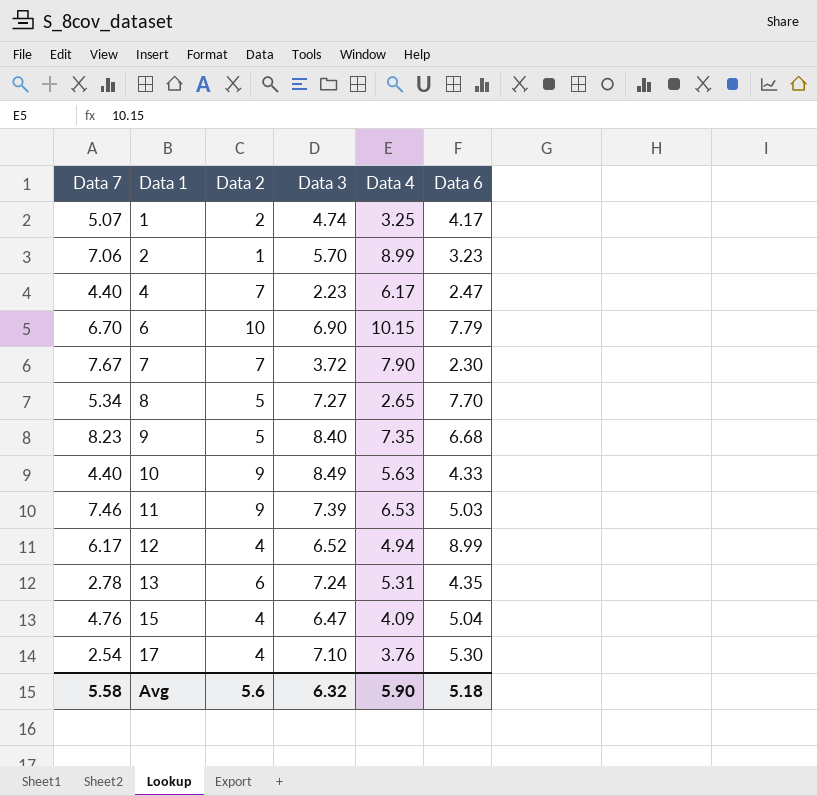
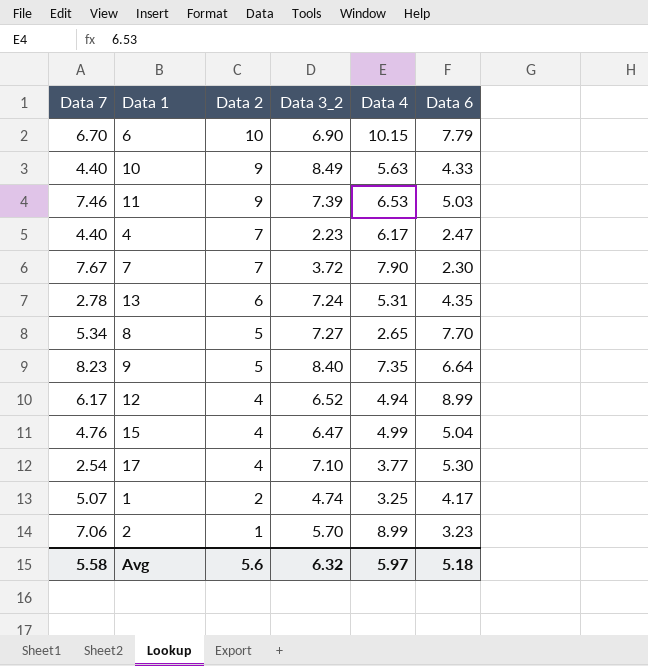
row order: Data 1 ascending -> Data 2 descending
column name: Data 3 -> Data 3_2
9 | Data 6: 6.68 -> 6.64
15 | Data 4: 4.09 -> 4.99
17 | Data 4: 3.76 -> 3.77
Avg | Data 4: 5.90 -> 5.97

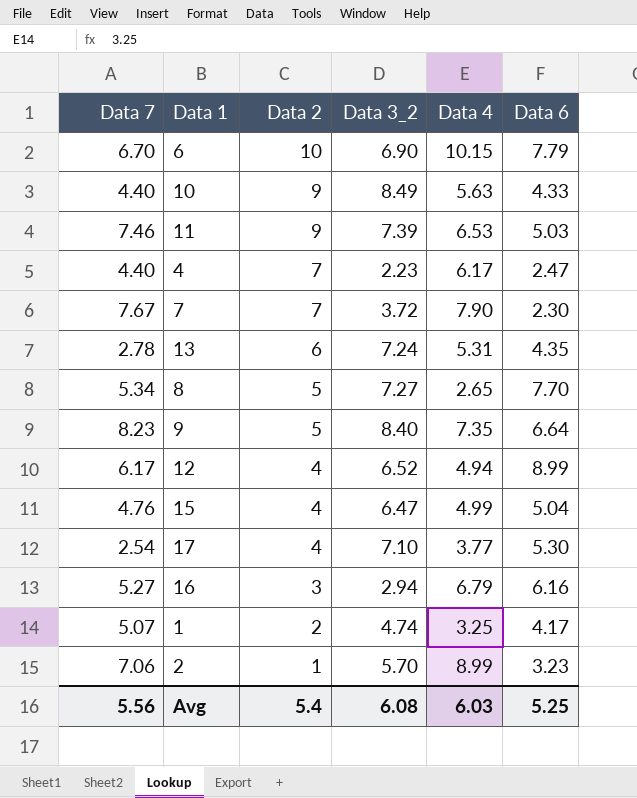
row 16: none -> 5.27 | 3 | 2.94 | 6.79 | 6.16
Avg | Data 7: 5.58 -> 5.56
Avg | Data 2: 5.6 -> 5.4
Avg | Data 3_2: 6.32 -> 6.08
Avg | Data 4: 5.97 -> 6.03
Avg | Data 6: 5.18 -> 5.25

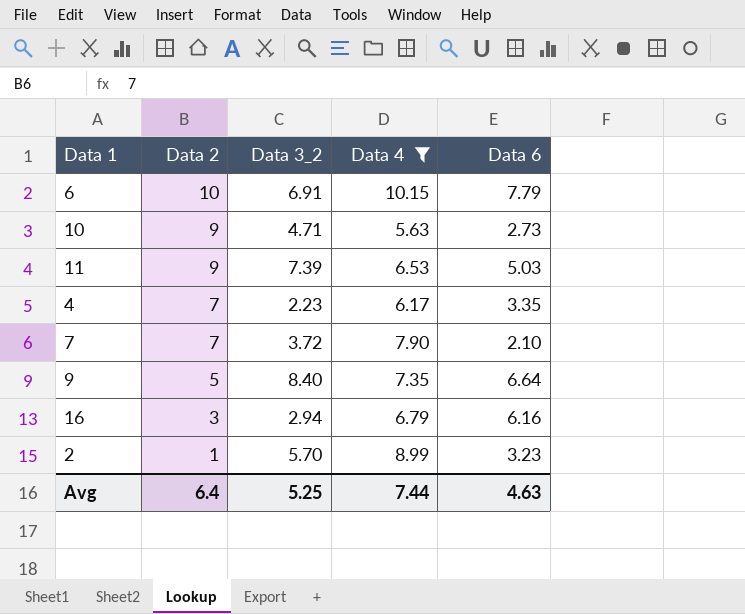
filter: none -> Data 4 >= 5.63
column Data 7 | position: 1 -> none
6 | Data 3_2: 6.90 -> 6.91
10 | Data 3_2: 8.49 -> 4.71
10 | Data 6: 4.33 -> 2.73
4 | Data 6: 2.47 -> 3.35
7 | Data 6: 2.30 -> 2.10
Avg | Data 2: 5.4 -> 6.4
Avg | Data 3_2: 6.08 -> 5.25
Avg | Data 4: 6.03 -> 7.44
Avg | Data 6: 5.25 -> 4.63

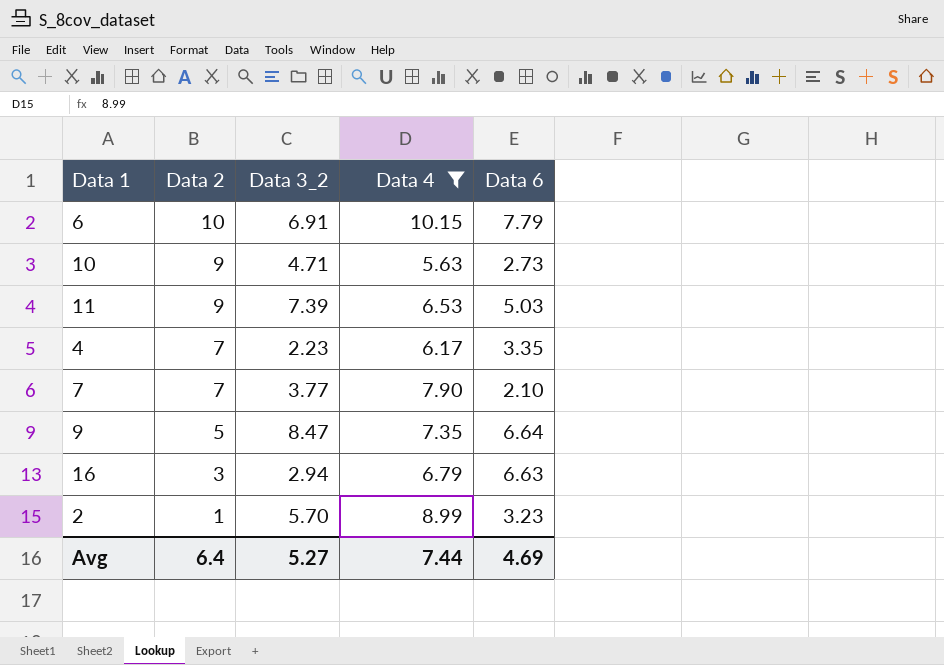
7 | Data 3_2: 3.72 -> 3.77
9 | Data 3_2: 8.40 -> 8.47
16 | Data 6: 6.16 -> 6.63
Avg | Data 3_2: 5.25 -> 5.27
Avg | Data 6: 4.63 -> 4.69

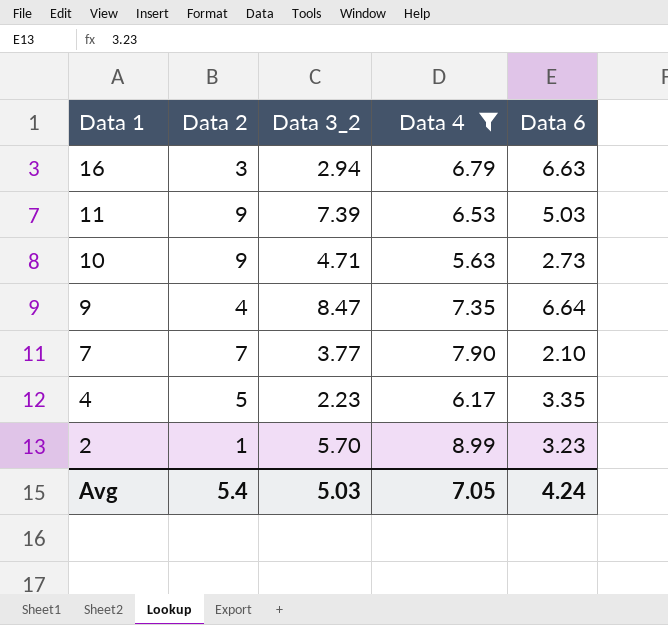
row order: Data 2 descending -> Data 1 descending
row 6: 10 | 6.91 | 10.15 | 7.79 -> none
9 | Data 2: 5 -> 4
4 | Data 2: 7 -> 5
Avg | Data 2: 6.4 -> 5.4
Avg | Data 3_2: 5.27 -> 5.03
Avg | Data 4: 7.44 -> 7.05
Avg | Data 6: 4.69 -> 4.24

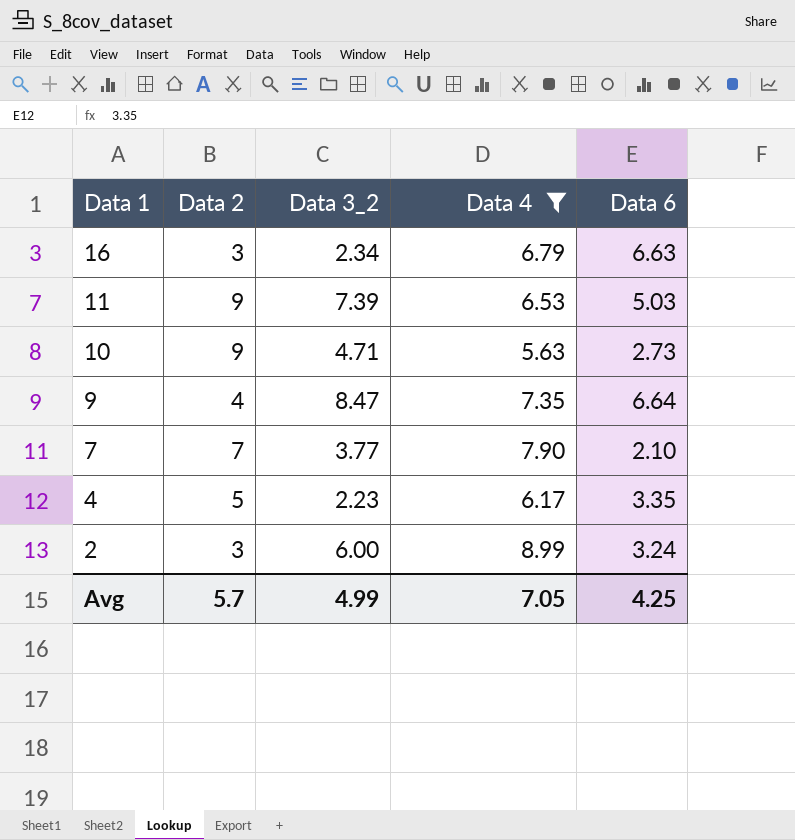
16 | Data 3_2: 2.94 -> 2.34
2 | Data 2: 1 -> 3
2 | Data 3_2: 5.70 -> 6.00
2 | Data 6: 3.23 -> 3.24
Avg | Data 2: 5.4 -> 5.7
Avg | Data 3_2: 5.03 -> 4.99
Avg | Data 6: 4.24 -> 4.25

